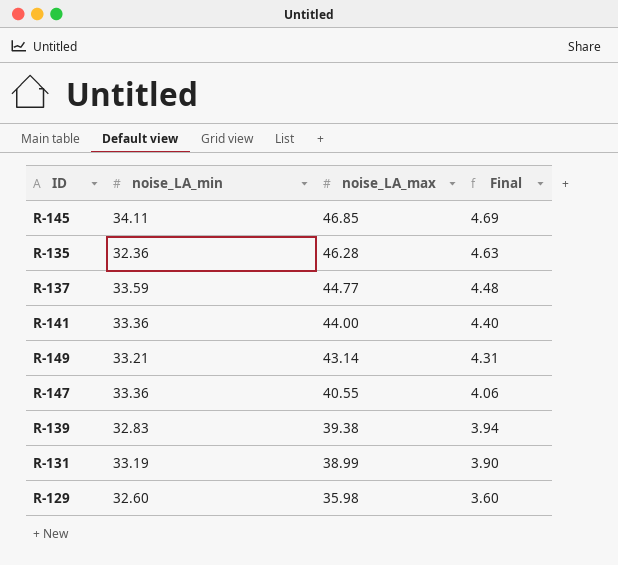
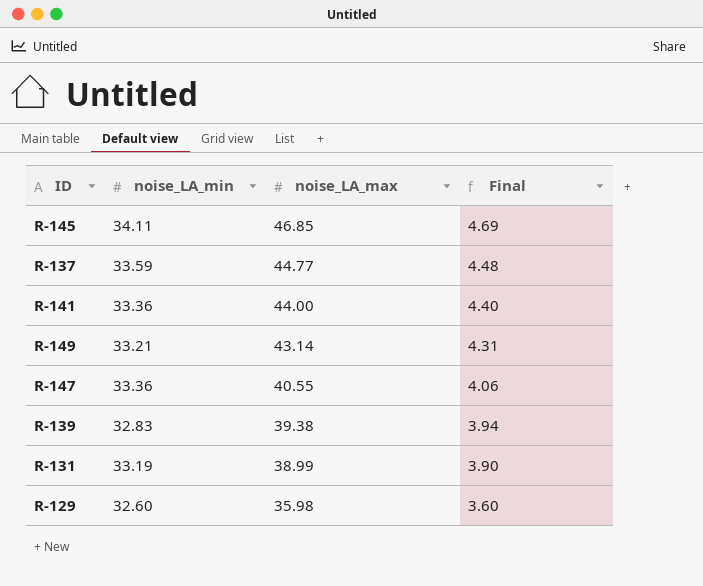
row R-135: 32.36 | 46.28 | 4.63 -> none

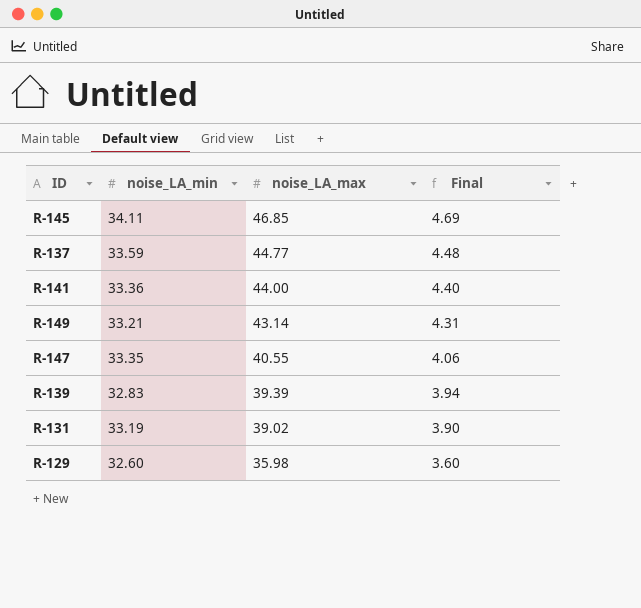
R-147 | noise_LA_min: 33.36 -> 33.35
R-139 | noise_LA_max: 39.38 -> 39.39
R-131 | noise_LA_max: 38.99 -> 39.02

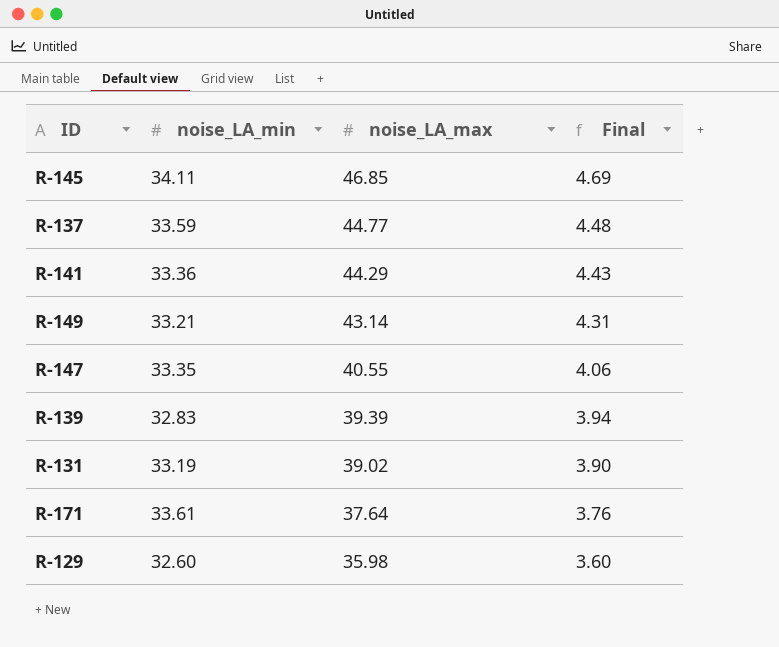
R-141 | noise_LA_max: 44.00 -> 44.29
R-141 | Final: 4.40 -> 4.43
row R-171: none -> 33.61 | 37.64 | 3.76

